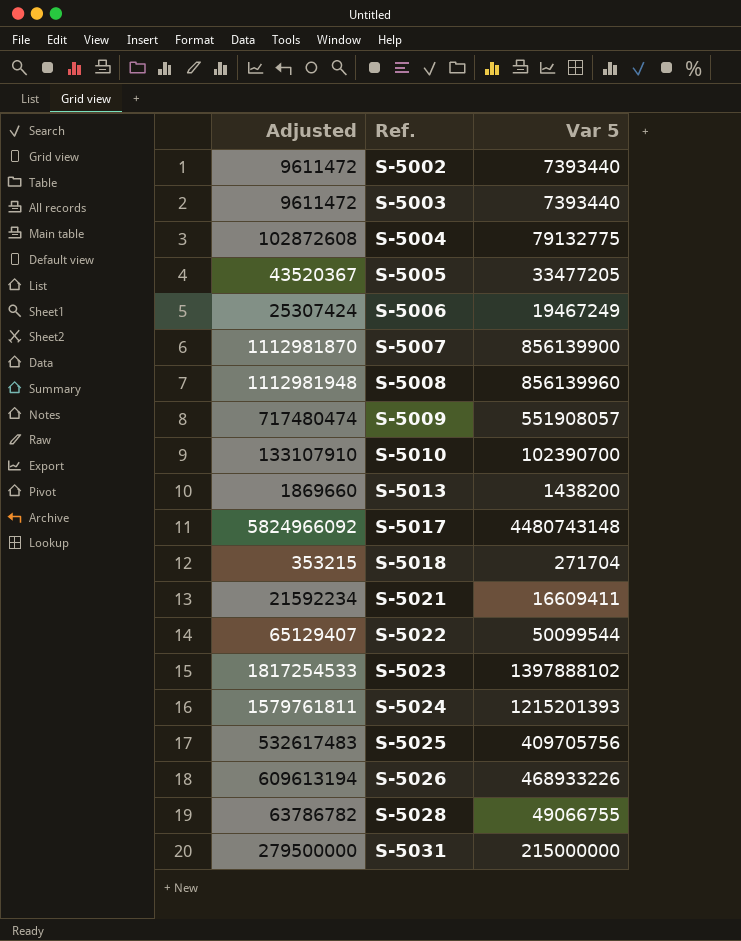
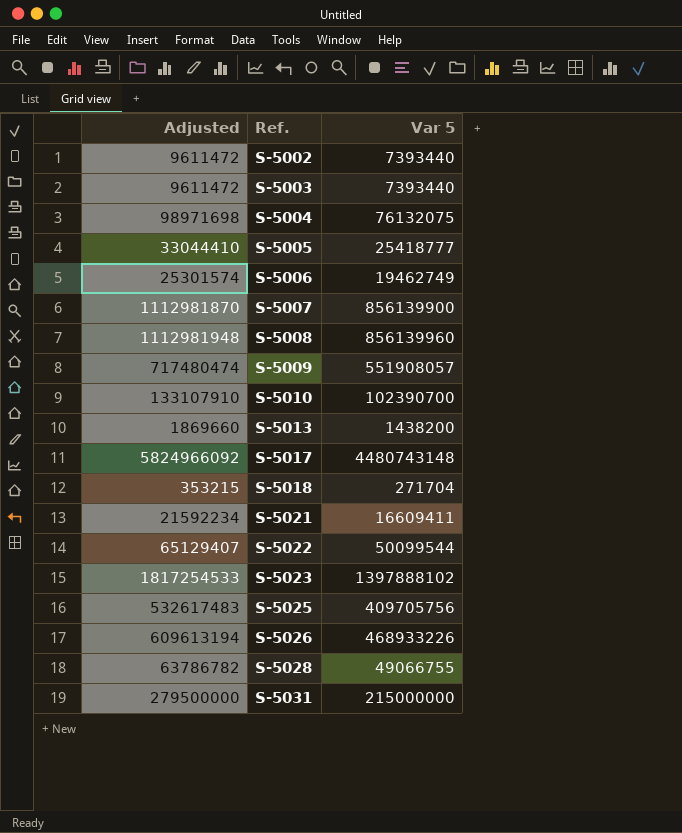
row S-5024: 1579761811 | 1215201393 -> none
S-5004 | Adjusted: 102872608 -> 98971698
S-5004 | Var 5: 79132775 -> 76132075
S-5005 | Adjusted: 43520367 -> 33044410
S-5005 | Var 5: 33477205 -> 25418777
S-5006 | Adjusted: 25307424 -> 25301574
S-5006 | Var 5: 19467249 -> 19462749

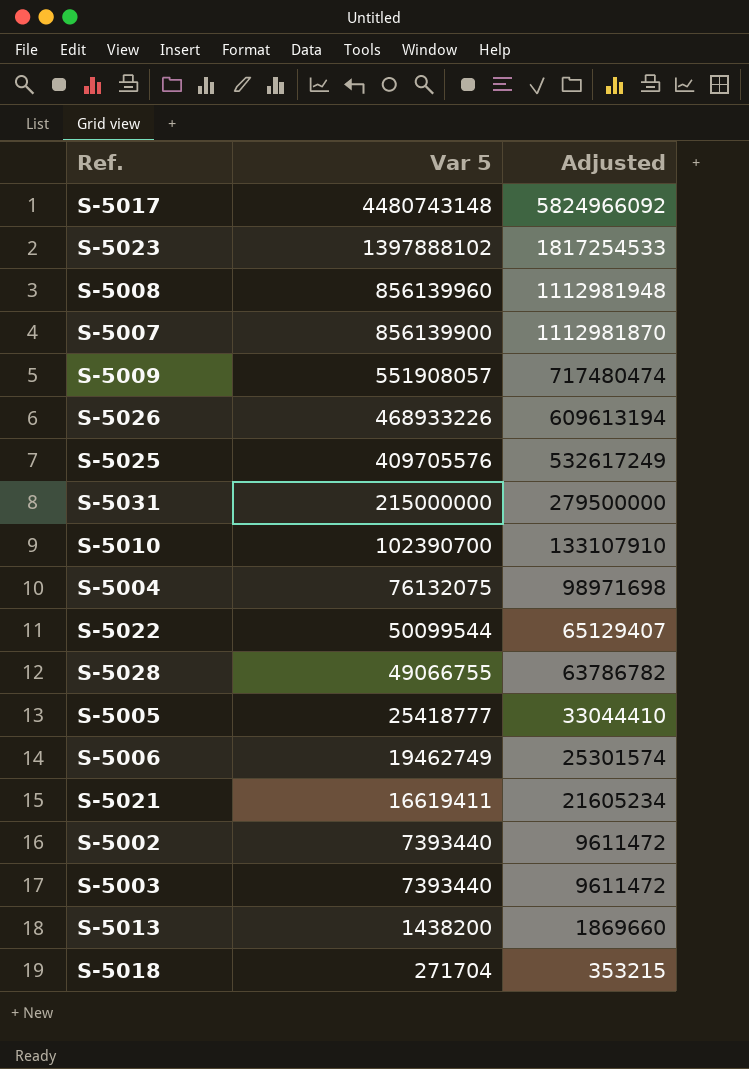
row order: Ref. ascending -> Var 5 descending
column Adjusted | position: 1 -> 3
S-5025 | Var 5: 409705756 -> 409705576
S-5025 | Adjusted: 532617483 -> 532617249
S-5021 | Var 5: 16609411 -> 16619411
S-5021 | Adjusted: 21592234 -> 21605234

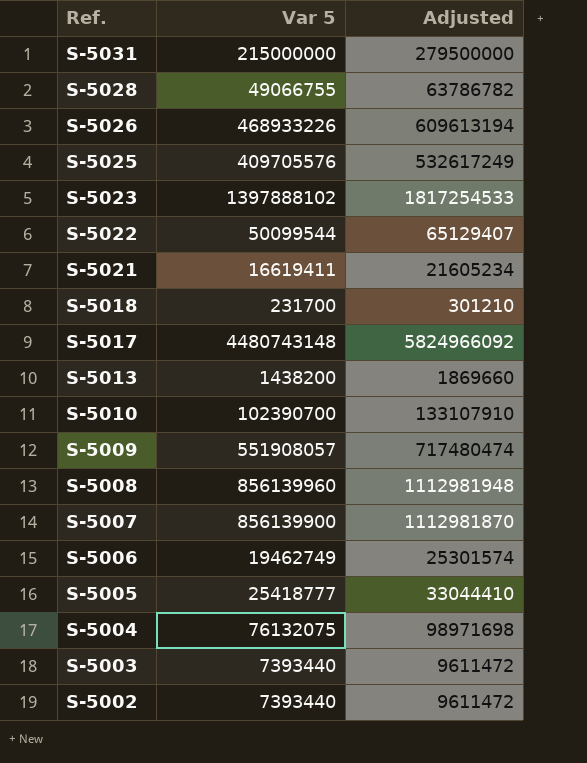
row order: Var 5 descending -> Ref. descending
S-5018 | Var 5: 271704 -> 231700
S-5018 | Adjusted: 353215 -> 301210

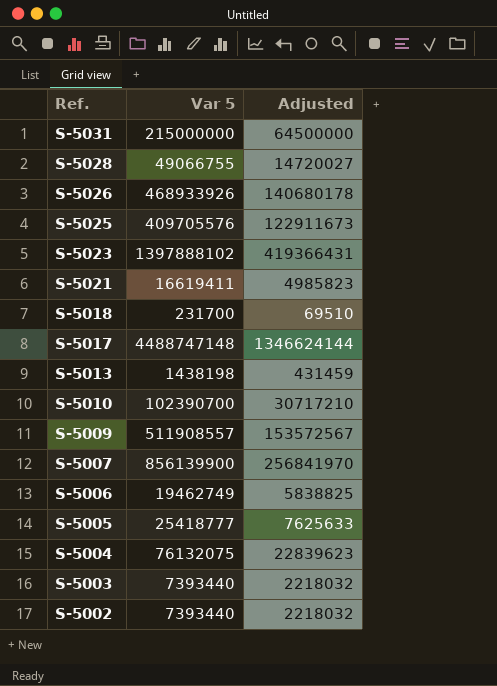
column Adjusted | formula: [Var 5] * 1.3 -> [Var 5] * 0.3
row S-5022: 50099544 | 65129407 -> none
row S-5008: 856139960 | 1112981948 -> none
S-5026 | Var 5: 468933226 -> 468933926
S-5017 | Var 5: 4480743148 -> 4488747148
S-5013 | Var 5: 1438200 -> 1438198
S-5009 | Var 5: 551908057 -> 511908557

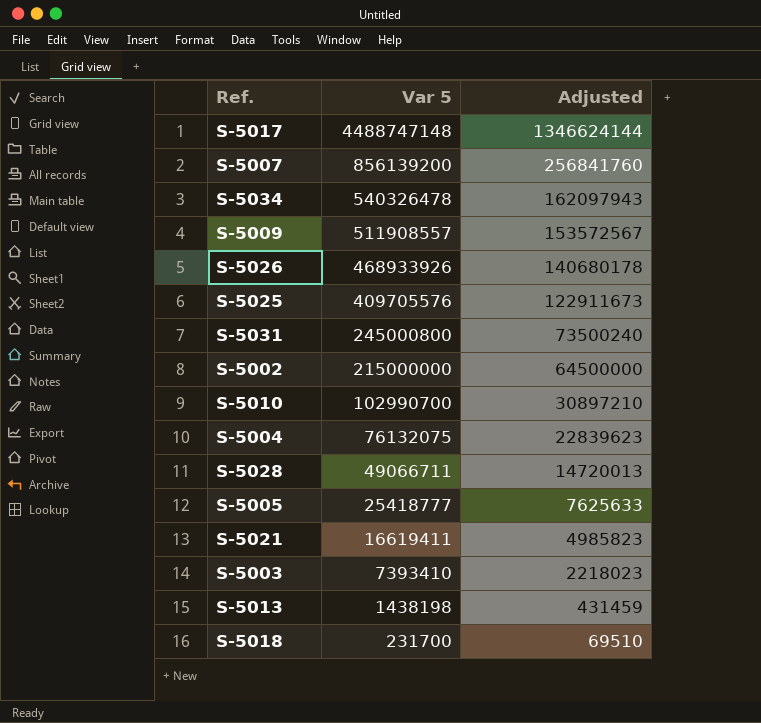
row order: Ref. descending -> Var 5 descending
row S-5023: 1397888102 | 419366431 -> none
row S-5006: 19462749 | 5838825 -> none
S-5007 | Var 5: 856139900 -> 856139200
S-5007 | Adjusted: 256841970 -> 256841760
row S-5034: none -> 540326478 | 162097943
S-5031 | Var 5: 215000000 -> 245000800
S-5031 | Adjusted: 64500000 -> 73500240
S-5002 | Var 5: 7393440 -> 215000000
S-5002 | Adjusted: 2218032 -> 64500000
S-5010 | Var 5: 102390700 -> 102990700
S-5010 | Adjusted: 30717210 -> 30897210
S-5028 | Var 5: 49066755 -> 49066711
S-5028 | Adjusted: 14720027 -> 14720013
S-5003 | Var 5: 7393440 -> 7393410
S-5003 | Adjusted: 2218032 -> 2218023

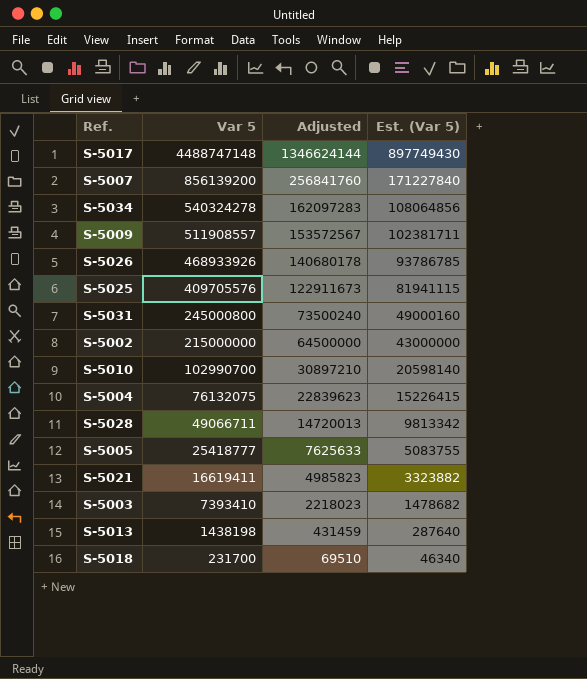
column Est. (Var 5) | formula: none -> [Var 5] * 0.2
S-5034 | Var 5: 540326478 -> 540324278
S-5034 | Adjusted: 162097943 -> 162097283

